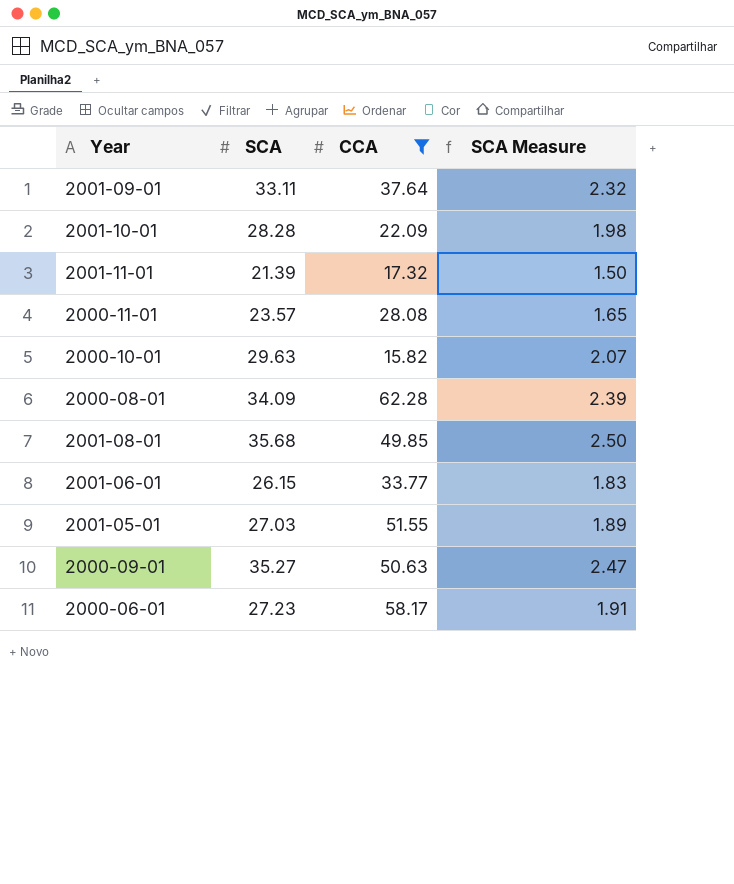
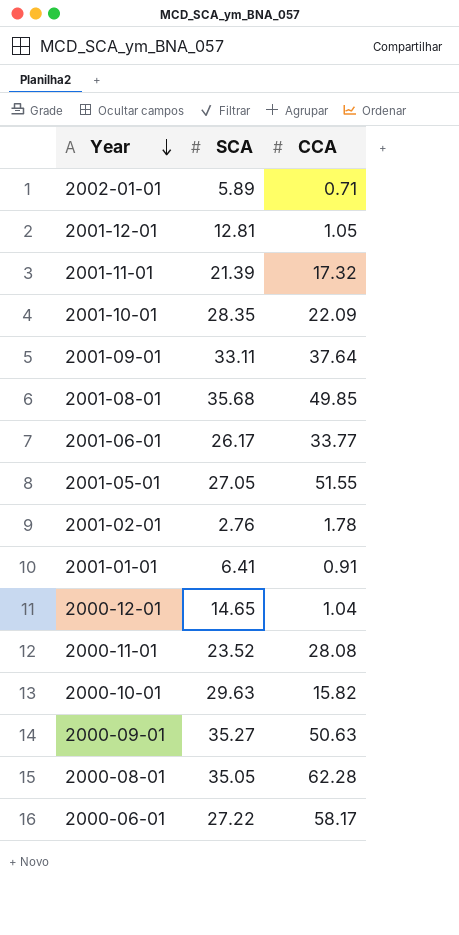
filter: CCA >= 15.82 -> none
row order: none -> Year descending
column SCA Measure | formula: [SCA] * 0.07 -> none
2001-10-01 | SCA: 28.28 -> 28.35
2001-06-01 | SCA: 26.15 -> 26.17
2001-05-01 | SCA: 27.03 -> 27.05
2000-11-01 | SCA: 23.57 -> 23.52
2000-08-01 | SCA: 34.09 -> 35.05
2000-06-01 | SCA: 27.23 -> 27.22

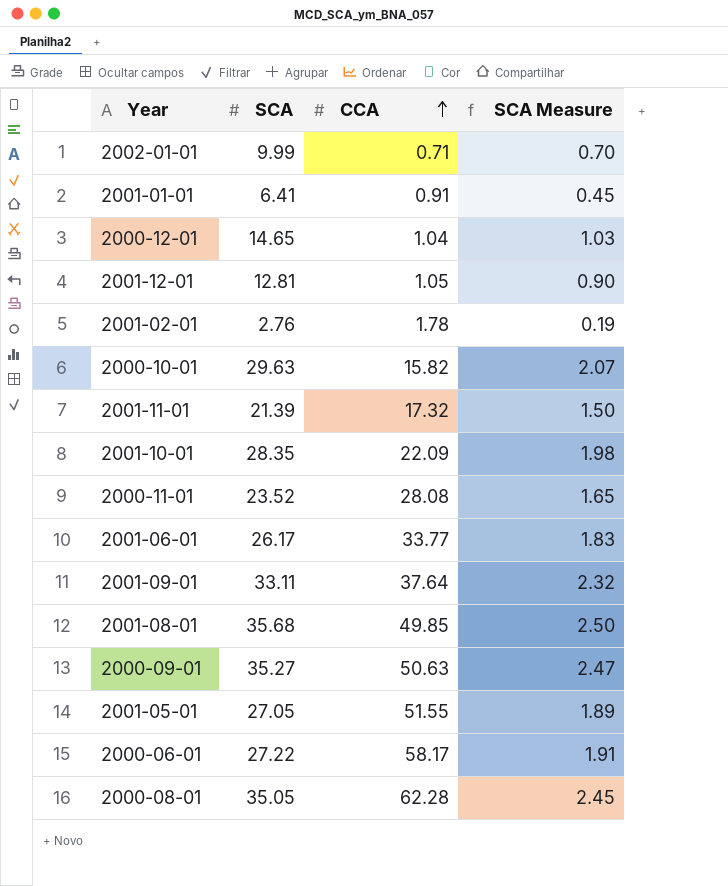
row order: Year descending -> CCA ascending
column SCA Measure | formula: none -> [SCA] * 0.07
2002-01-01 | SCA: 5.89 -> 9.99

